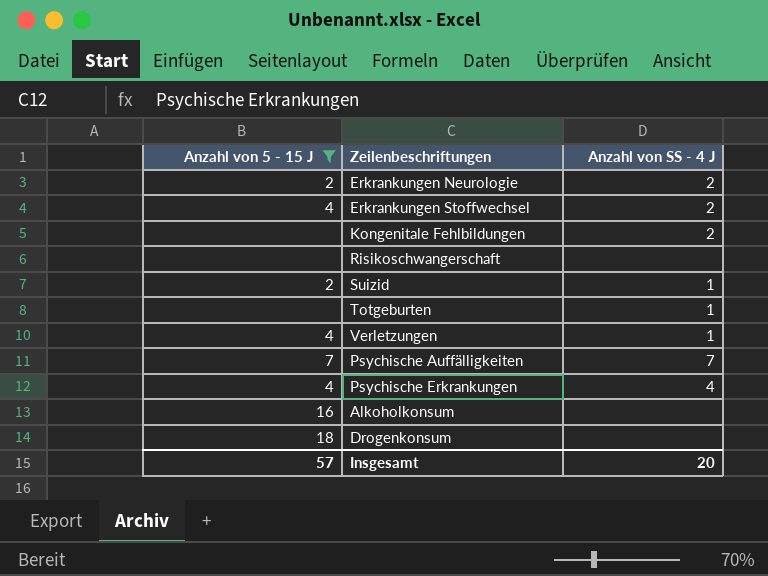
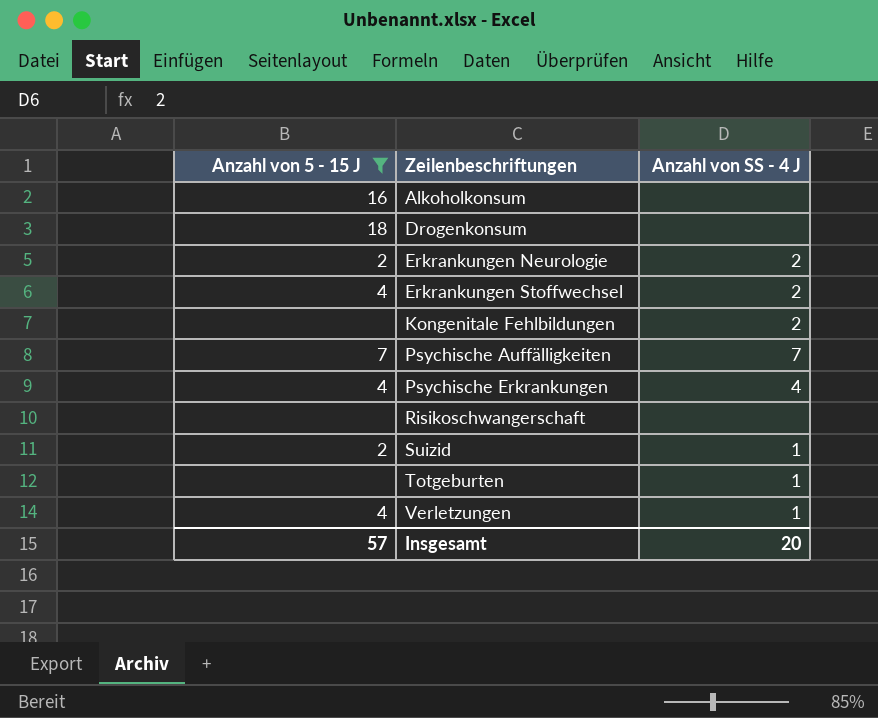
row order: none -> Zeilenbeschriftungen ascending

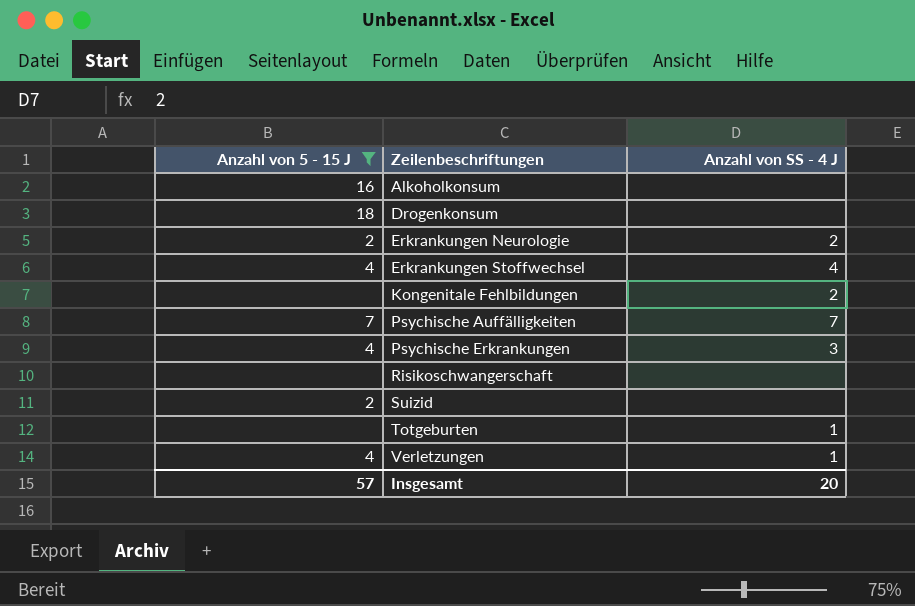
Erkrankungen Stoffwechsel | Anzahl von SS - 4 J: 2 -> 4
Psychische Erkrankungen | Anzahl von SS - 4 J: 4 -> 3
Suizid | Anzahl von SS - 4 J: 1 -> none

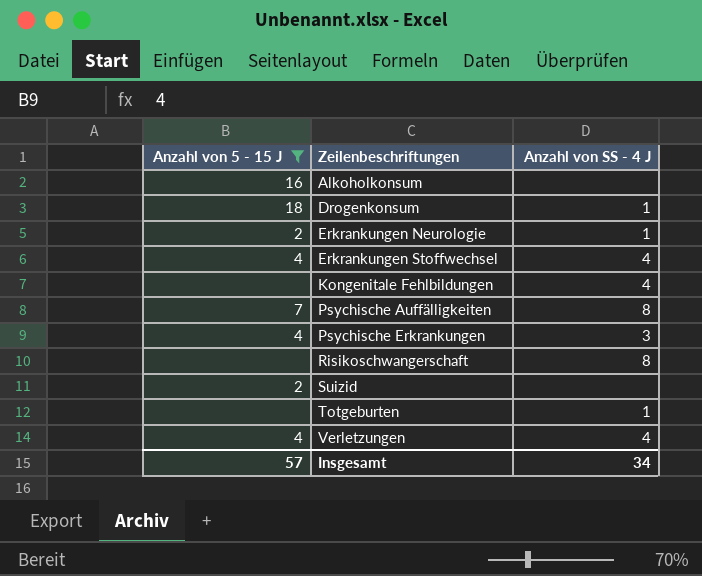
Drogenkonsum | Anzahl von SS - 4 J: none -> 1
Erkrankungen Neurologie | Anzahl von SS - 4 J: 2 -> 1
Kongenitale Fehlbildungen | Anzahl von SS - 4 J: 2 -> 4
Psychische Auffälligkeiten | Anzahl von SS - 4 J: 7 -> 8
Risikoschwangerschaft | Anzahl von SS - 4 J: none -> 8
Verletzungen | Anzahl von SS - 4 J: 1 -> 4
Insgesamt | Anzahl von SS - 4 J: 20 -> 34

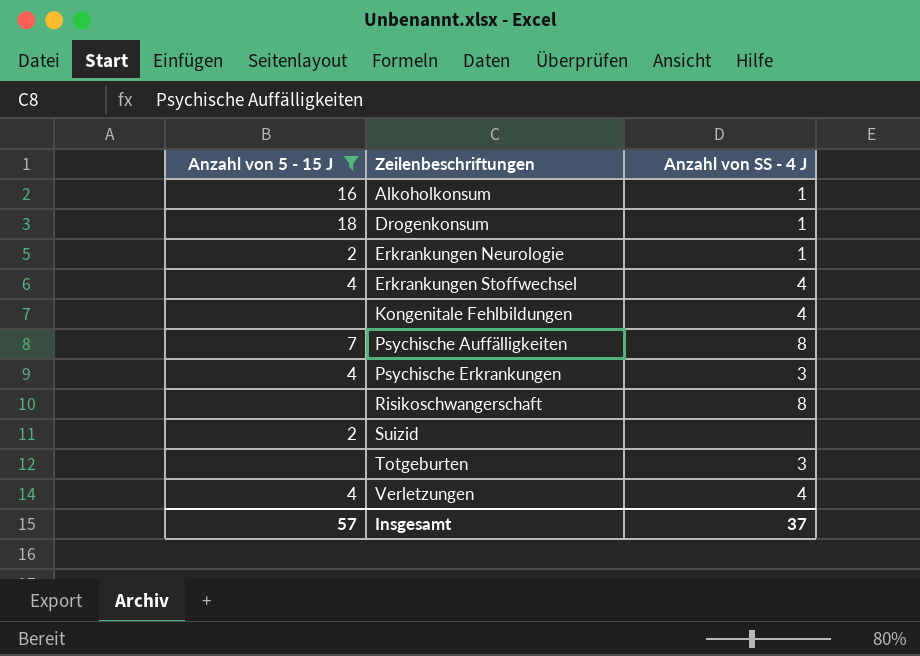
Alkoholkonsum | Anzahl von SS - 4 J: none -> 1
Totgeburten | Anzahl von SS - 4 J: 1 -> 3
Insgesamt | Anzahl von SS - 4 J: 34 -> 37

